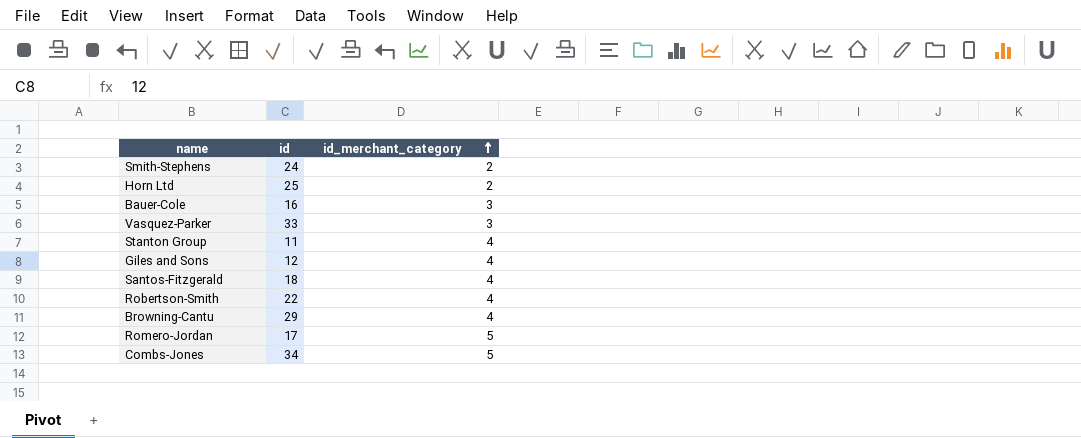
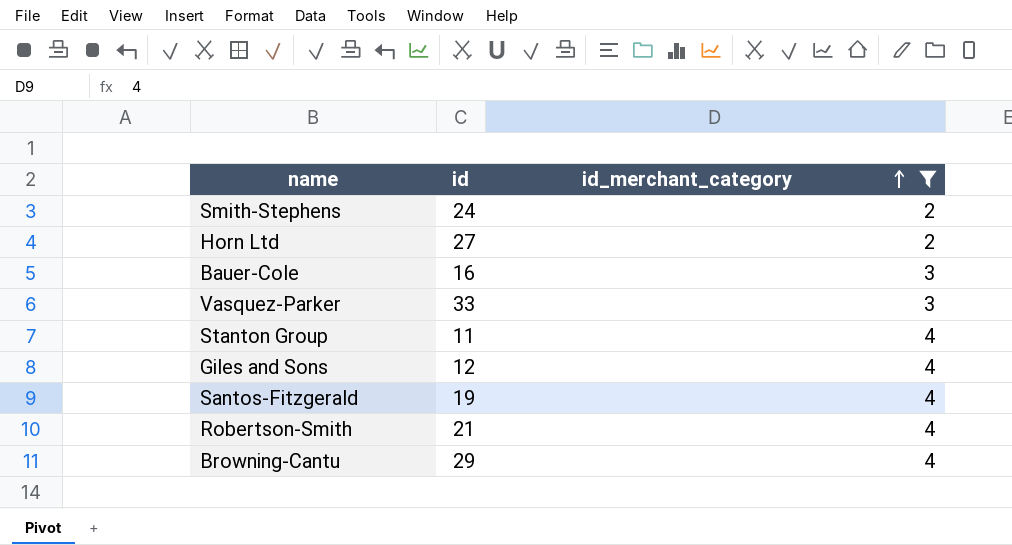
filter: none -> id_merchant_category != 5
Horn Ltd | id: 25 -> 27
Santos-Fitzgerald | id: 18 -> 19
Robertson-Smith | id: 22 -> 21

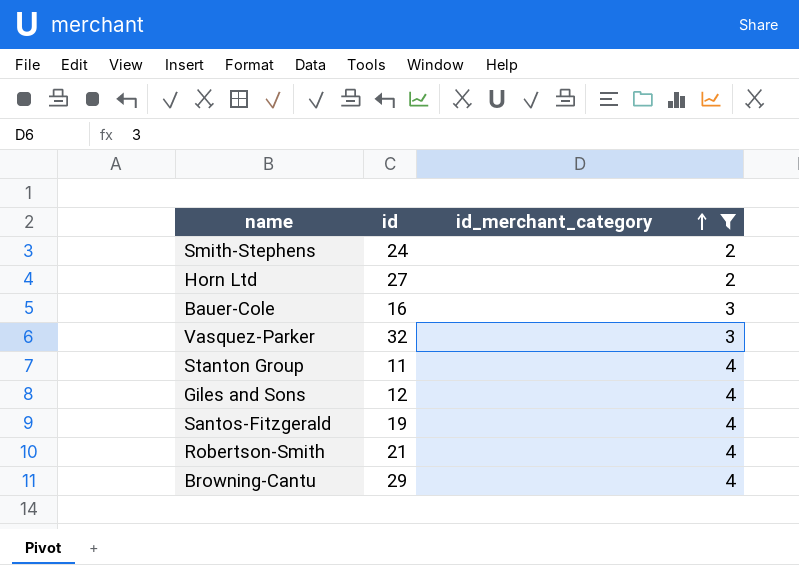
Vasquez-Parker | id: 33 -> 32

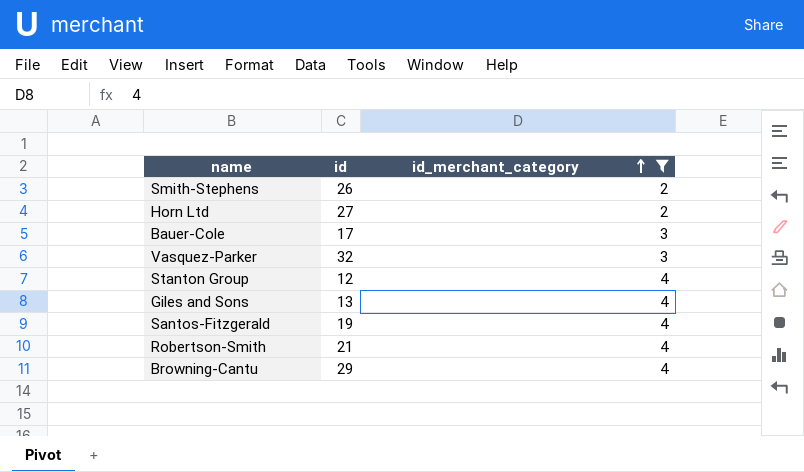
Smith-Stephens | id: 24 -> 26
Bauer-Cole | id: 16 -> 17
Stanton Group | id: 11 -> 12
Giles and Sons | id: 12 -> 13

